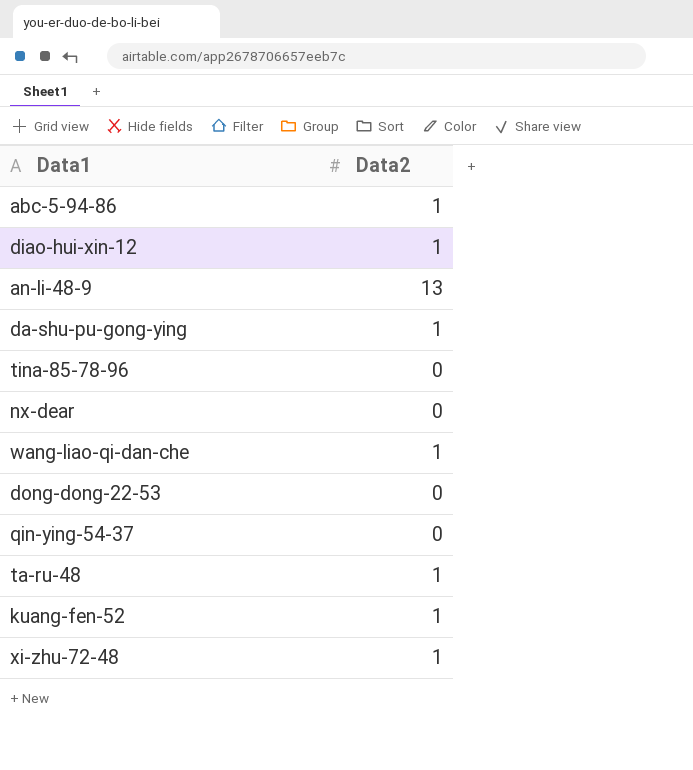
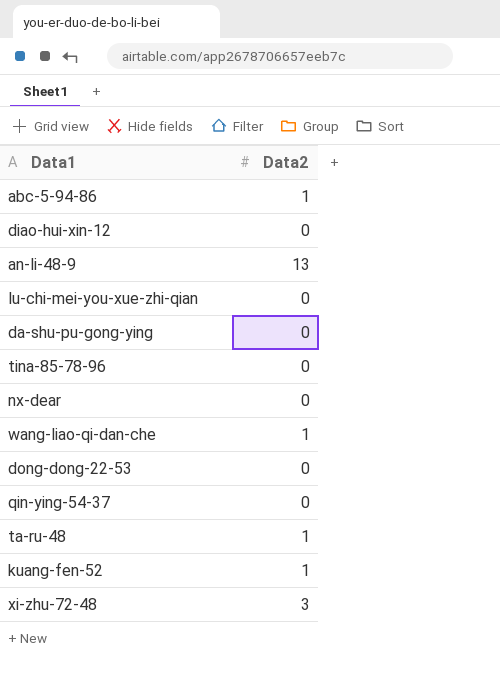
diao-hui-xin-12 | Data2: 1 -> 0
row lu-chi-mei-you-xue-zhi-qian: none -> 0
da-shu-pu-gong-ying | Data2: 1 -> 0
xi-zhu-72-48 | Data2: 1 -> 3

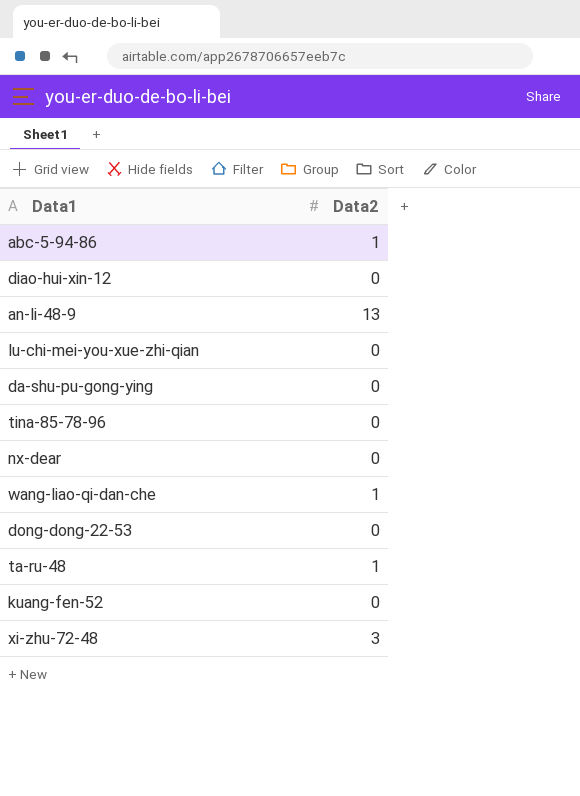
row qin-ying-54-37: 0 -> none
kuang-fen-52 | Data2: 1 -> 0

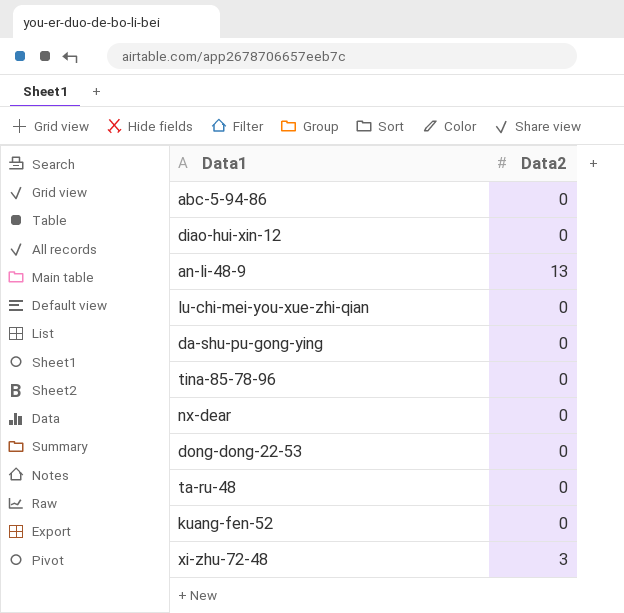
row wang-liao-qi-dan-che: 1 -> none
abc-5-94-86 | Data2: 1 -> 0
ta-ru-48 | Data2: 1 -> 0

